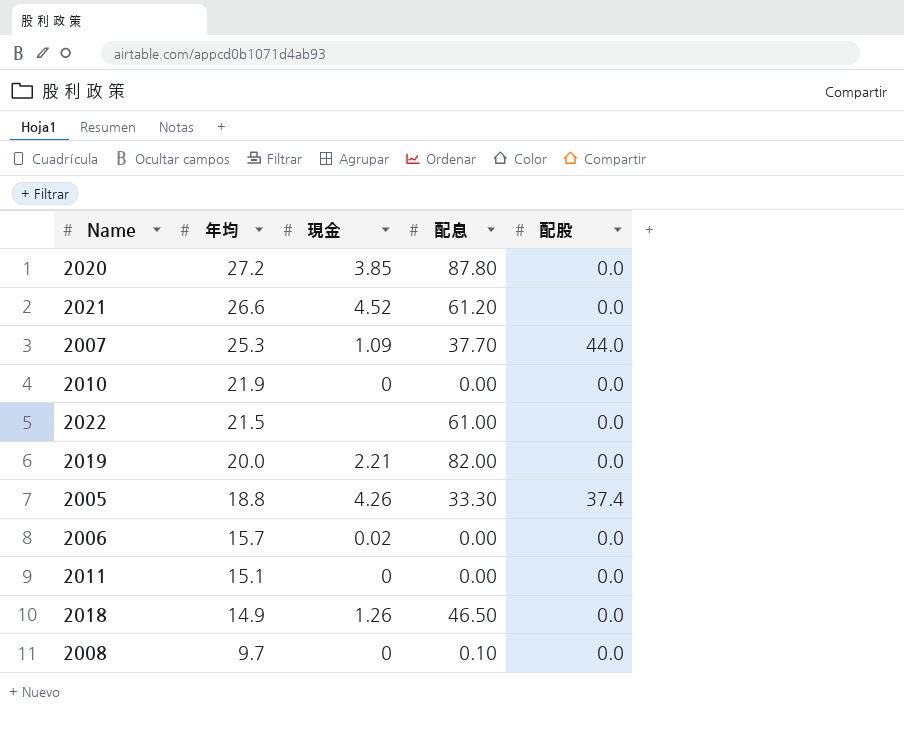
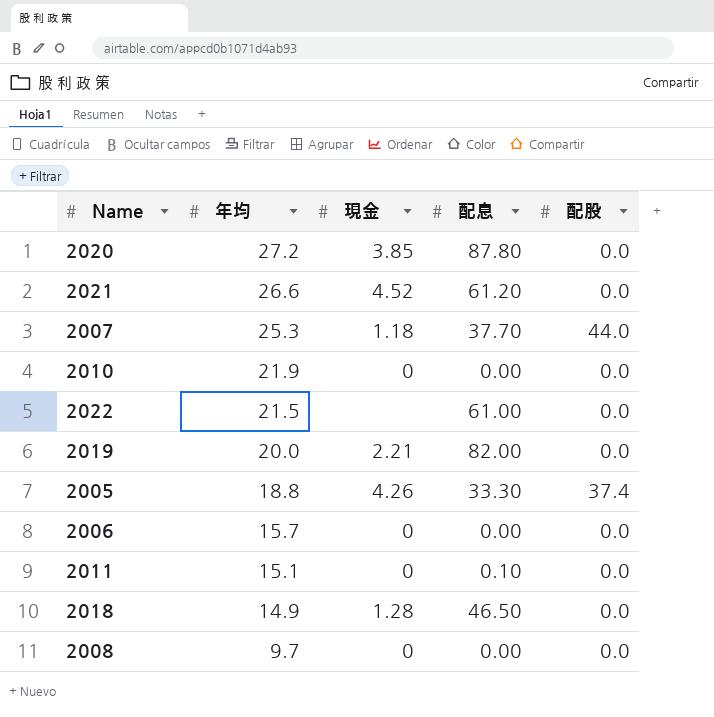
2007 | 現金: 1.09 -> 1.18
2006 | 現金: 0.02 -> 0
2011 | 配息: 0.00 -> 0.10
2018 | 現金: 1.26 -> 1.28
2008 | 配息: 0.10 -> 0.00

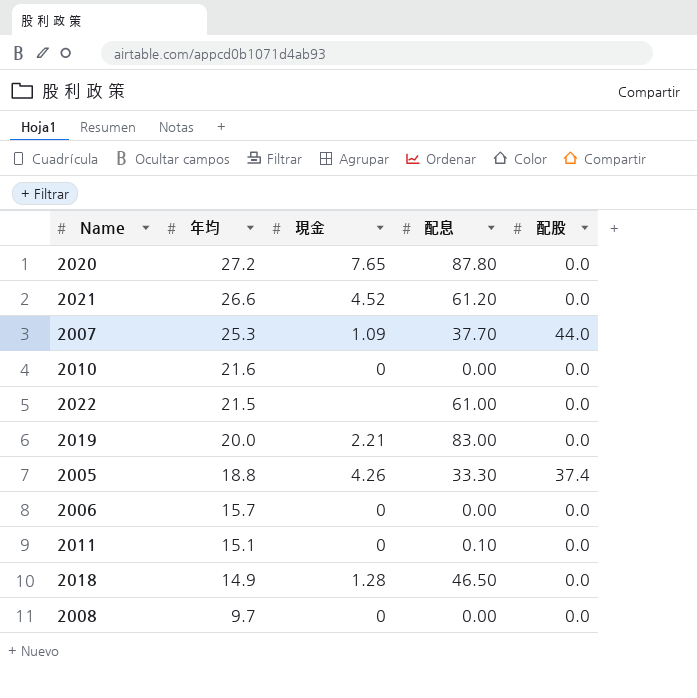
2020 | 現金: 3.85 -> 7.65
2007 | 現金: 1.18 -> 1.09
2010 | 年均: 21.9 -> 21.6
2019 | 配息: 82.00 -> 83.00

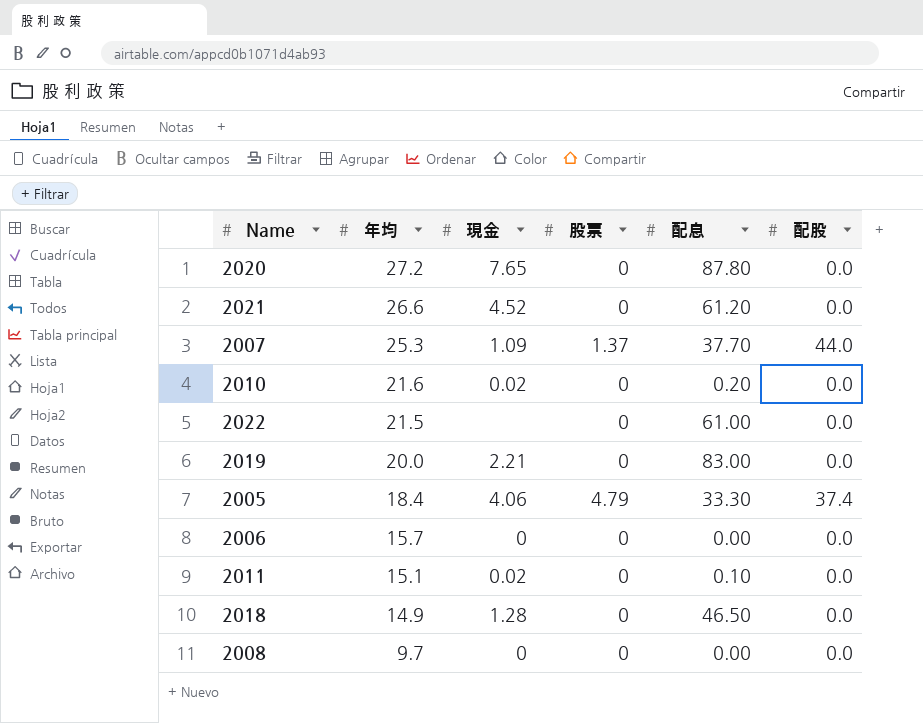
column 股票 | position: none -> 4
2010 | 現金: 0 -> 0.02
2010 | 配息: 0.00 -> 0.20
2005 | 年均: 18.8 -> 18.4
2005 | 現金: 4.26 -> 4.06
2011 | 現金: 0 -> 0.02

